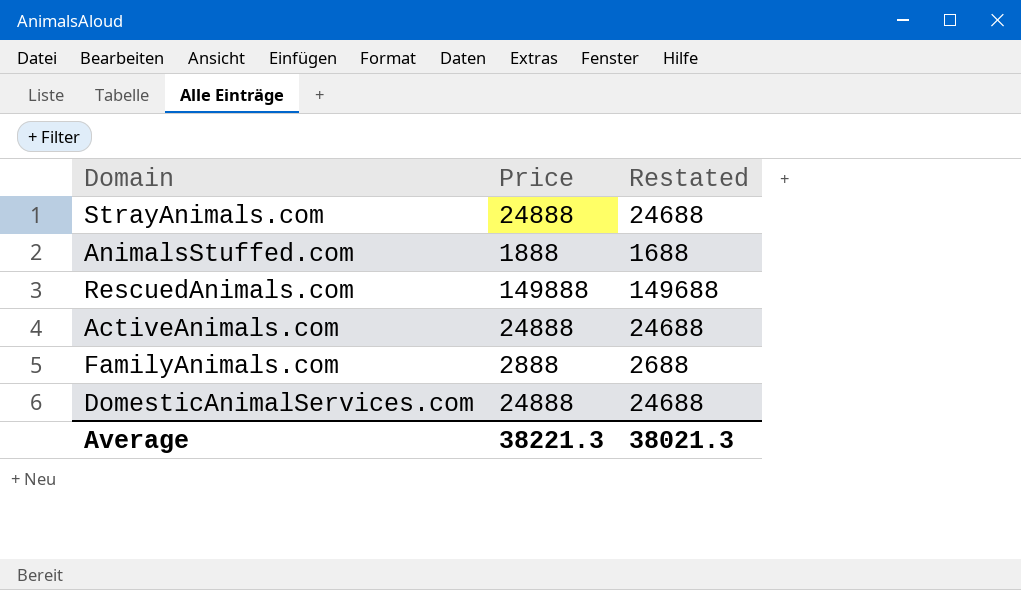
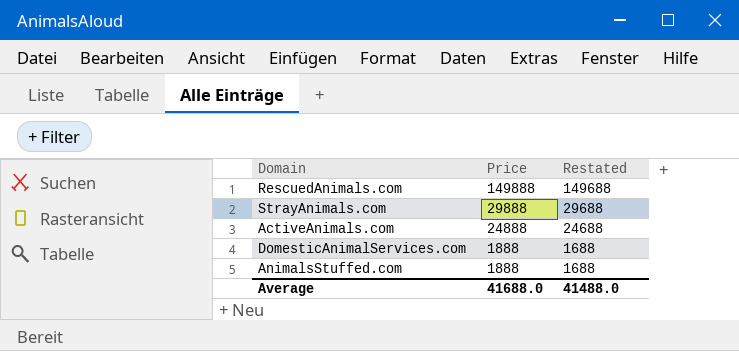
row order: none -> Price descending
row FamilyAnimals.com: 2888 | 2688 -> none
StrayAnimals.com | Price: 24888 -> 29888
StrayAnimals.com | Restated: 24688 -> 29688
DomesticAnimalServices.com | Price: 24888 -> 1888
DomesticAnimalServices.com | Restated: 24688 -> 1688
Average | Price: 38221.3 -> 41688.0
Average | Restated: 38021.3 -> 41488.0

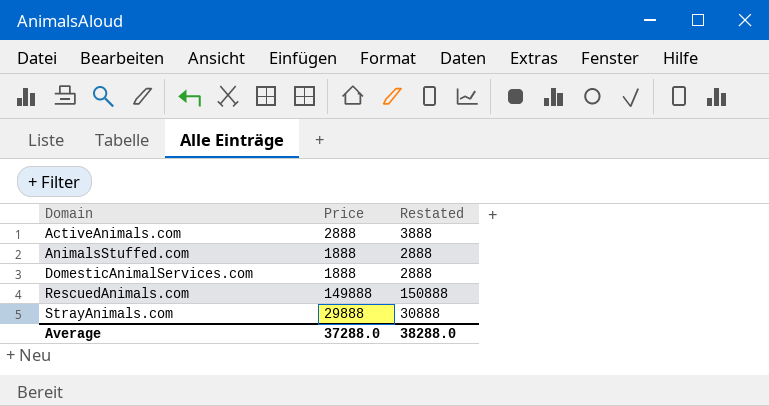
row order: Price descending -> Domain ascending
column Restated | formula: [Price] - 200 -> [Price] + 1000
ActiveAnimals.com | Price: 24888 -> 2888
Average | Price: 41688.0 -> 37288.0
Average | Restated: 41488.0 -> 38288.0

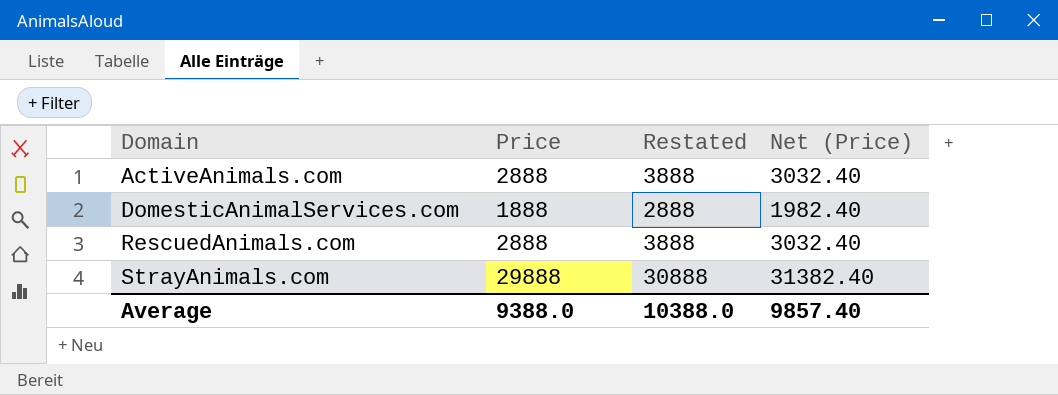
column Net (Price) | formula: none -> [Price] * 1.05
row AnimalsStuffed.com: 1888 | 2888 -> none
RescuedAnimals.com | Price: 149888 -> 2888
RescuedAnimals.com | Restated: 150888 -> 3888
Average | Price: 37288.0 -> 9388.0
Average | Restated: 38288.0 -> 10388.0

